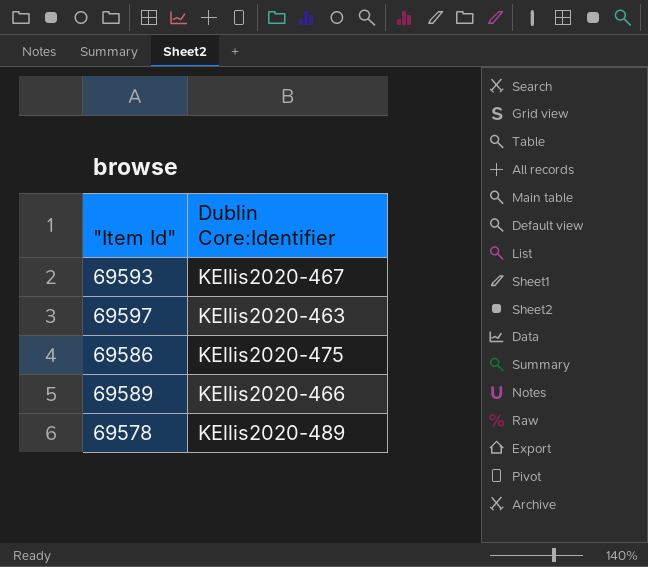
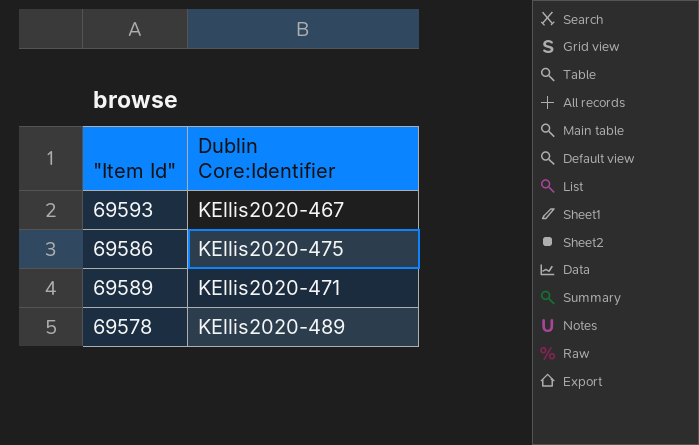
row 69597: KEllis2020-463 -> none
69589 | Dublin Core:Identifier: KEllis2020-466 -> KEllis2020-471

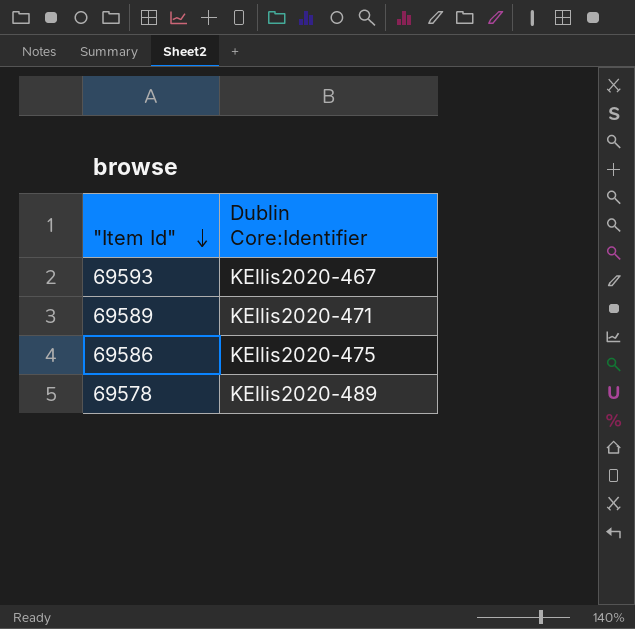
row order: none -> "Item Id" descending

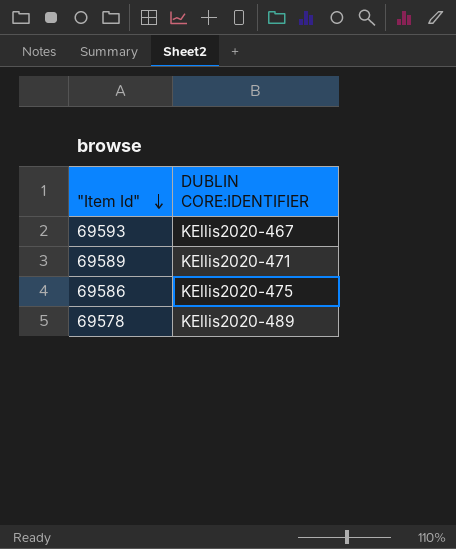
column name: Dublin Core:Identifier -> DUBLIN CORE:IDENTIFIER

